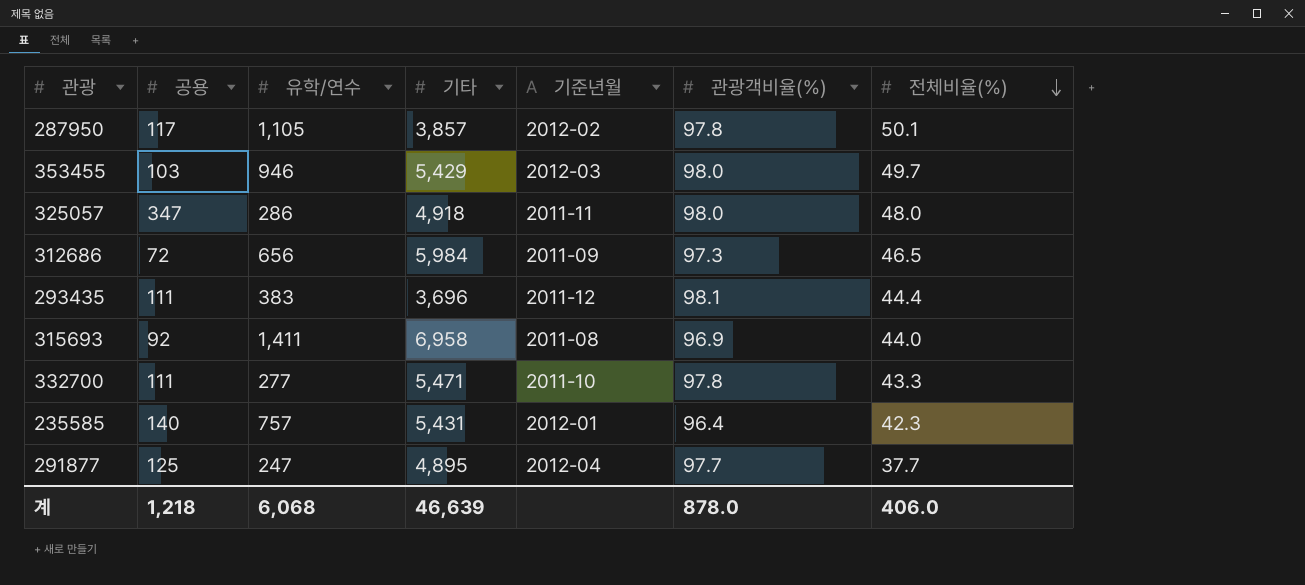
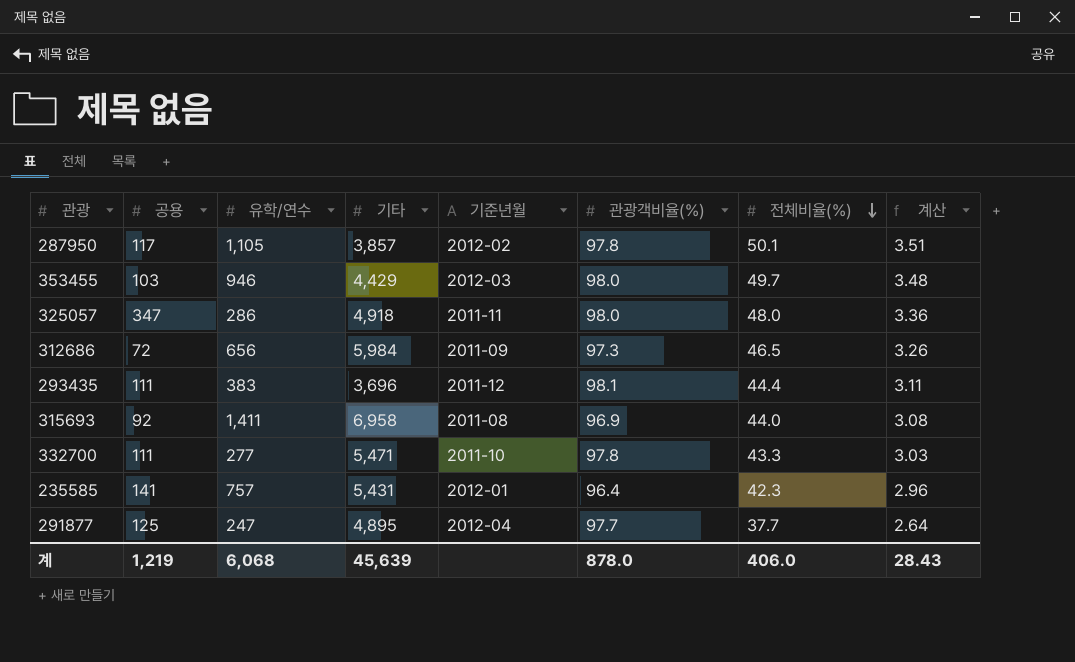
column 계산 | formula: none -> [전체비율(%)] * 0.07
353455 | 기타: 5,429 -> 4,429
235585 | 공용: 140 -> 141
계 | 공용: 1,218 -> 1,219
계 | 기타: 46,639 -> 45,639

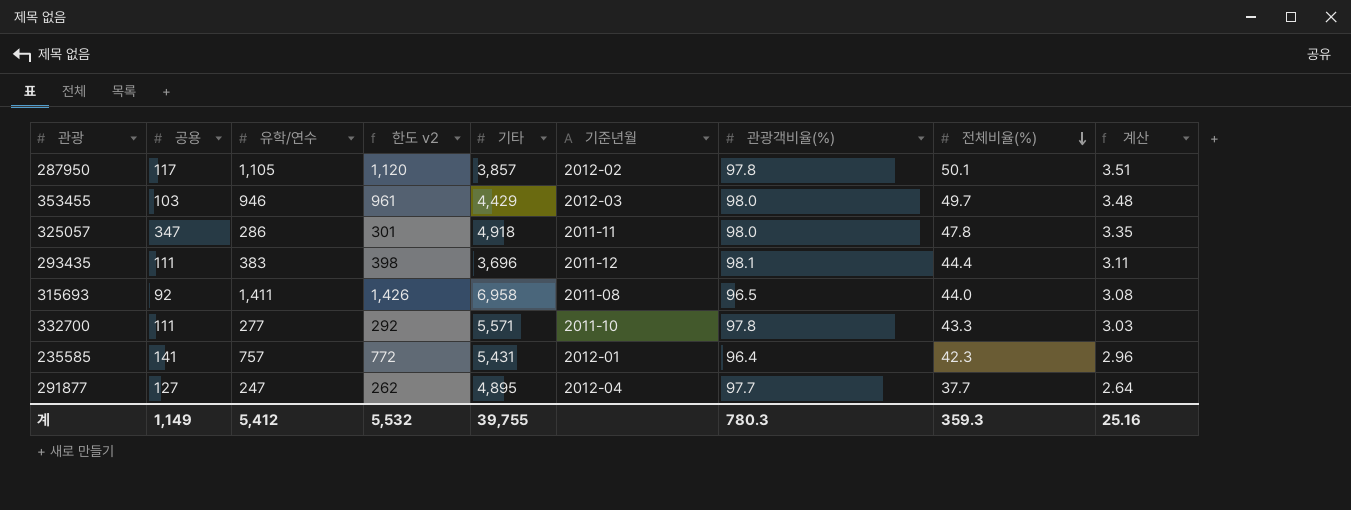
column 한도 v2 | formula: none -> [유학/연수] + 15
row 312686: 72 | 656 | 5,984 | 2011-09 | 97.3 | 46.5 | 3.26 -> none
325057 | 전체비율(%): 48.0 -> 47.8
325057 | 계산: 3.36 -> 3.35
315693 | 관광객비율(%): 96.9 -> 96.5
332700 | 기타: 5,471 -> 5,571
291877 | 공용: 125 -> 127
계 | 공용: 1,219 -> 1,149
계 | 유학/연수: 6,068 -> 5,412
계 | 기타: 45,639 -> 39,755
계 | 관광객비율(%): 878.0 -> 780.3
계 | 전체비율(%): 406.0 -> 359.3
계 | 계산: 28.43 -> 25.16

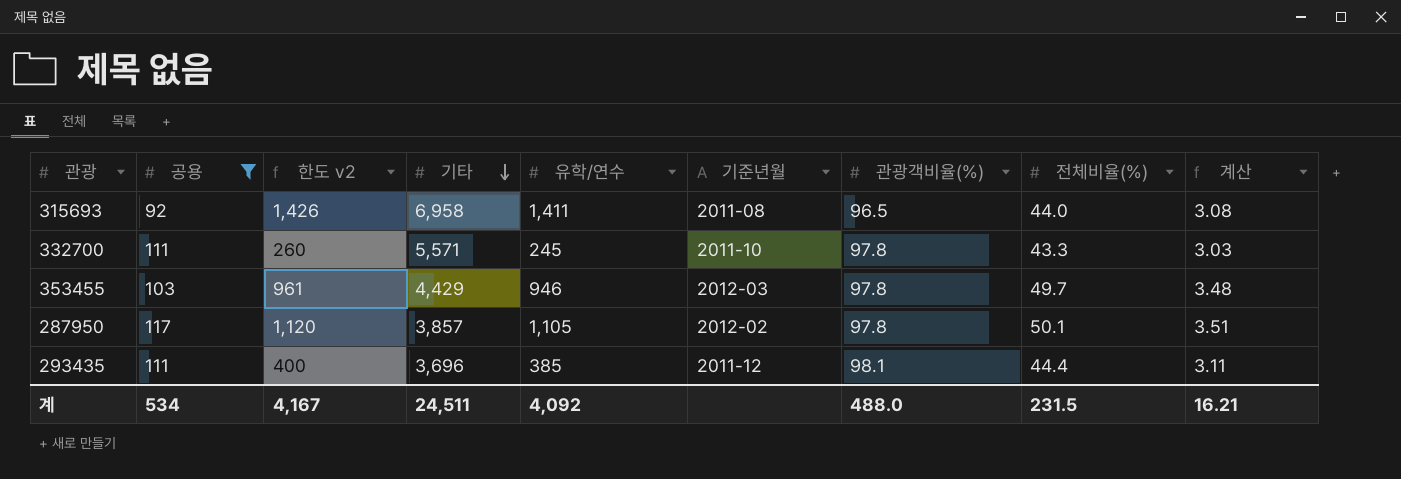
filter: none -> 공용 <= 117
row order: 전체비율(%) descending -> 기타 descending
column 유학/연수 | position: 3 -> 5
332700 | 한도 v2: 292 -> 260
332700 | 유학/연수: 277 -> 245
353455 | 관광객비율(%): 98.0 -> 97.8
293435 | 한도 v2: 398 -> 400
293435 | 유학/연수: 383 -> 385
계 | 공용: 1,149 -> 534
계 | 한도 v2: 5,532 -> 4,167
계 | 기타: 39,755 -> 24,511
계 | 유학/연수: 5,412 -> 4,092
계 | 관광객비율(%): 780.3 -> 488.0
계 | 전체비율(%): 359.3 -> 231.5
계 | 계산: 25.16 -> 16.21

